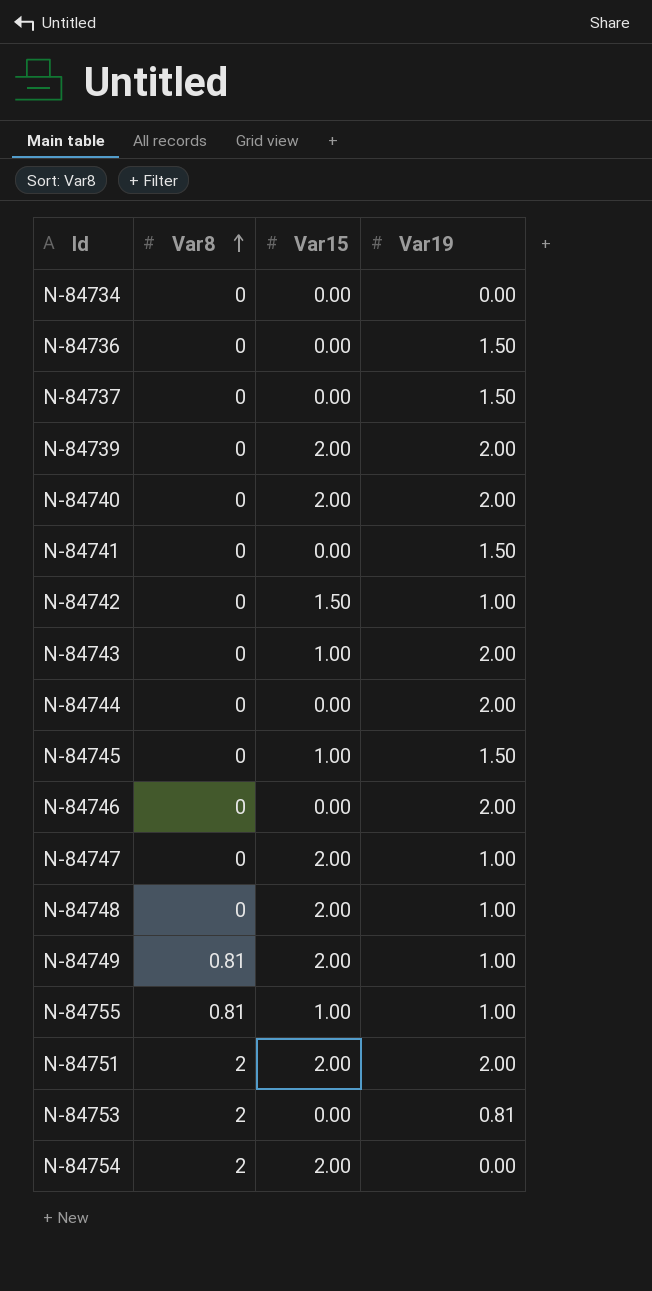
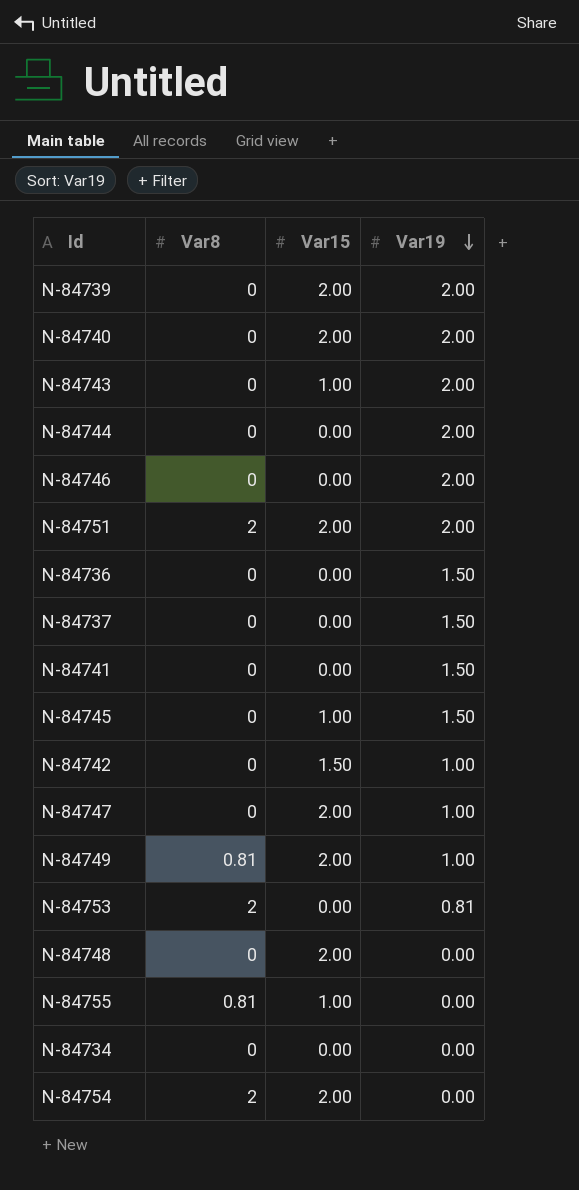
row order: Var8 ascending -> Var19 descending
N-84748 | Var19: 1.00 -> 0.00
N-84755 | Var19: 1.00 -> 0.00

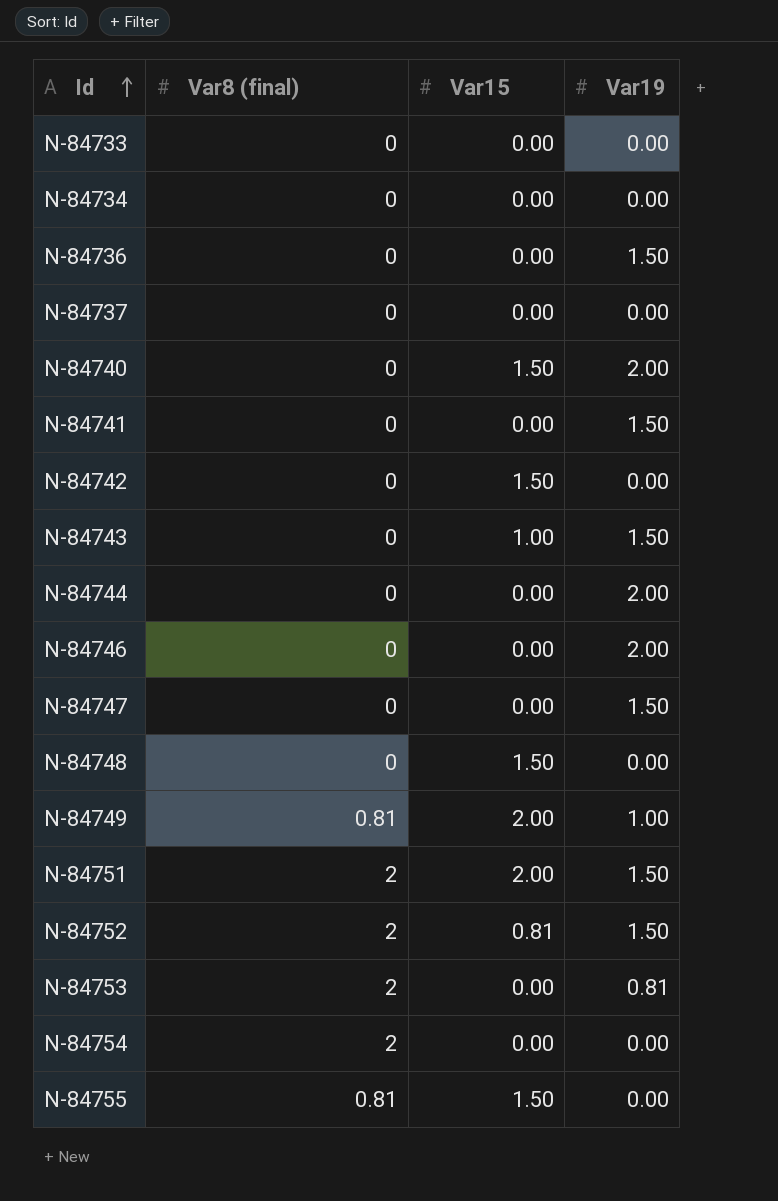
row order: Var19 descending -> Id ascending
column name: Var8 -> Var8 (final)
row N-84739: 0 | 2.00 | 2.00 -> none
row N-84745: 0 | 1.00 | 1.50 -> none
row N-84733: none -> 0 | 0.00 | 0.00
N-84737 | Var19: 1.50 -> 0.00
N-84740 | Var15: 2.00 -> 1.50
N-84742 | Var19: 1.00 -> 0.00
N-84743 | Var19: 2.00 -> 1.50
N-84747 | Var15: 2.00 -> 0.00
N-84747 | Var19: 1.00 -> 1.50
N-84748 | Var15: 2.00 -> 1.50
N-84751 | Var19: 2.00 -> 1.50
row N-84752: none -> 2 | 0.81 | 1.50
N-84754 | Var15: 2.00 -> 0.00
N-84755 | Var15: 1.00 -> 1.50

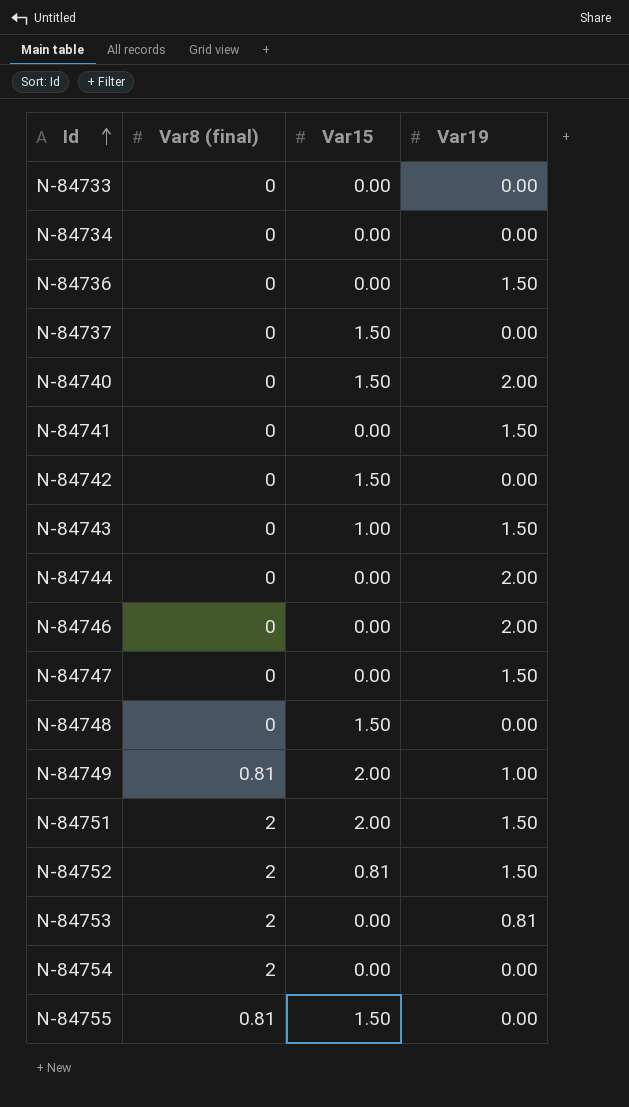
N-84737 | Var15: 0.00 -> 1.50

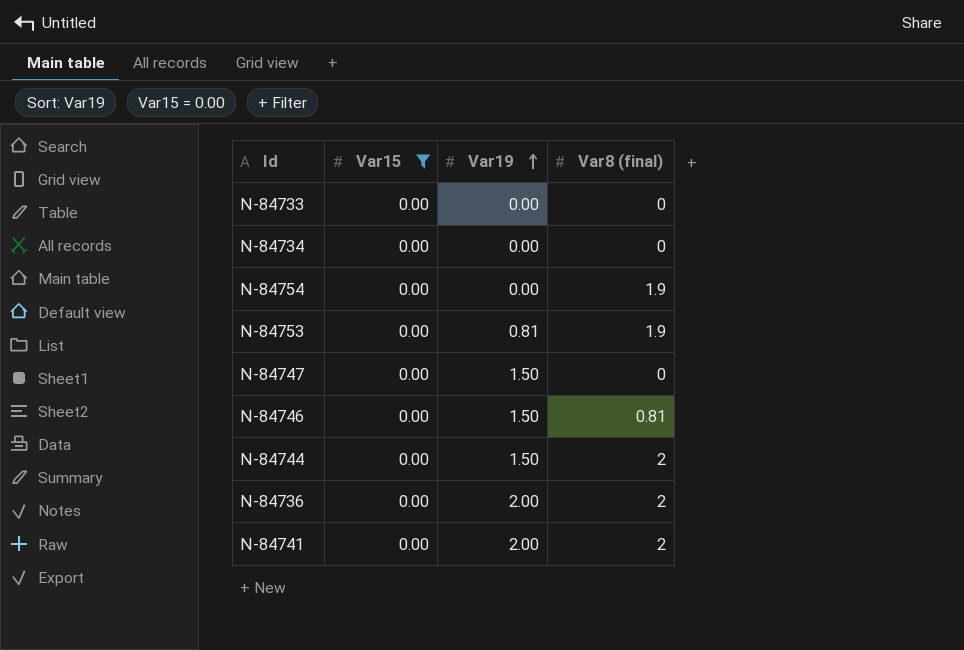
filter: none -> Var15 = 0.00
row order: Id ascending -> Var19 ascending
column Var8 (final) | position: 2 -> 4
N-84754 | Var8 (final): 2 -> 1.9
N-84753 | Var8 (final): 2 -> 1.9
N-84746 | Var19: 2.00 -> 1.50
N-84746 | Var8 (final): 0 -> 0.81
N-84744 | Var19: 2.00 -> 1.50
N-84744 | Var8 (final): 0 -> 2
N-84736 | Var19: 1.50 -> 2.00
N-84736 | Var8 (final): 0 -> 2
N-84741 | Var19: 1.50 -> 2.00
N-84741 | Var8 (final): 0 -> 2

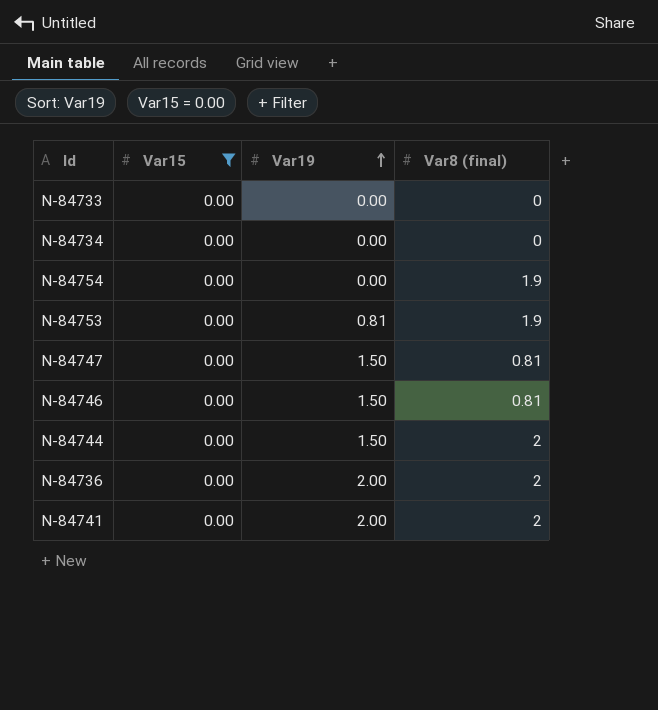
N-84747 | Var8 (final): 0 -> 0.81

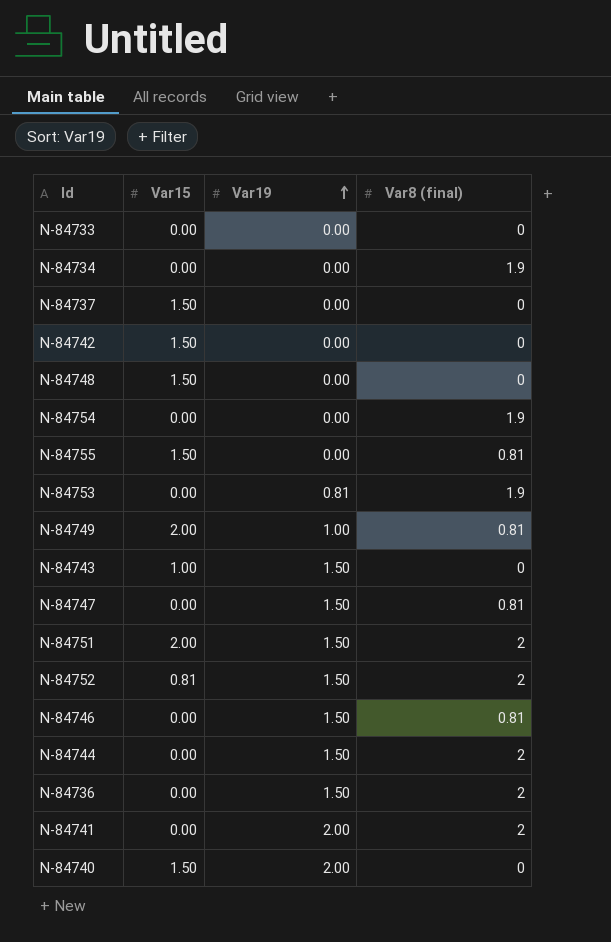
filter: Var15 = 0.00 -> none
N-84734 | Var8 (final): 0 -> 1.9
N-84736 | Var19: 2.00 -> 1.50

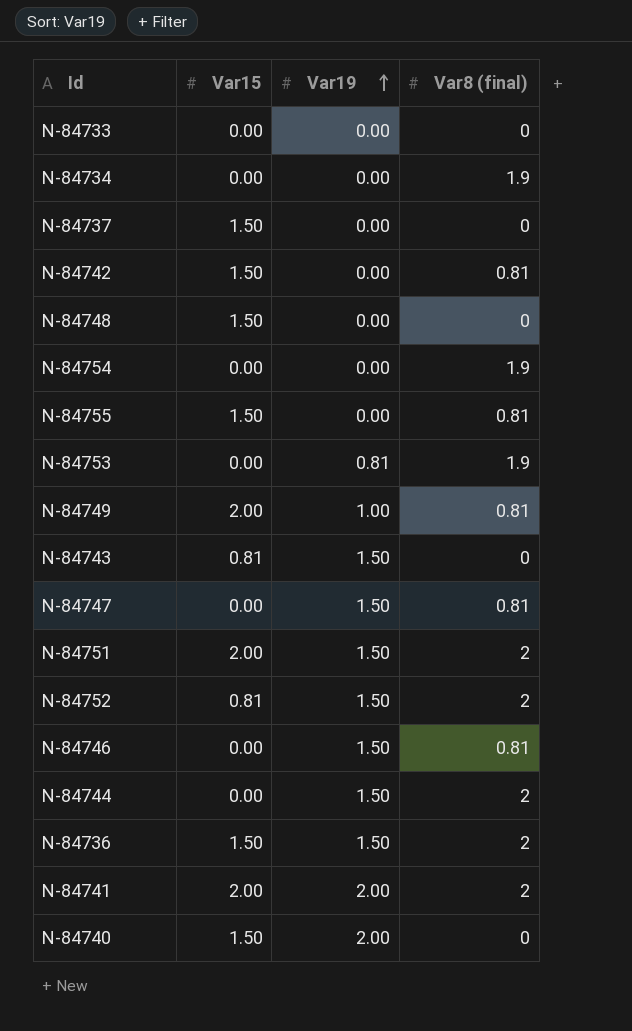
N-84742 | Var8 (final): 0 -> 0.81
N-84743 | Var15: 1.00 -> 0.81
N-84736 | Var15: 0.00 -> 1.50
N-84741 | Var15: 0.00 -> 2.00

